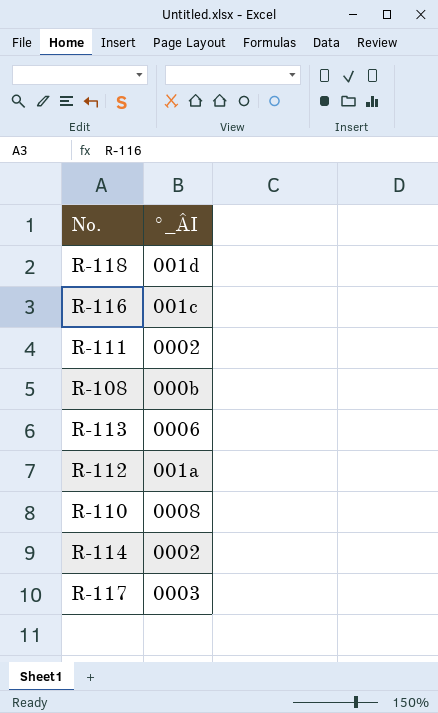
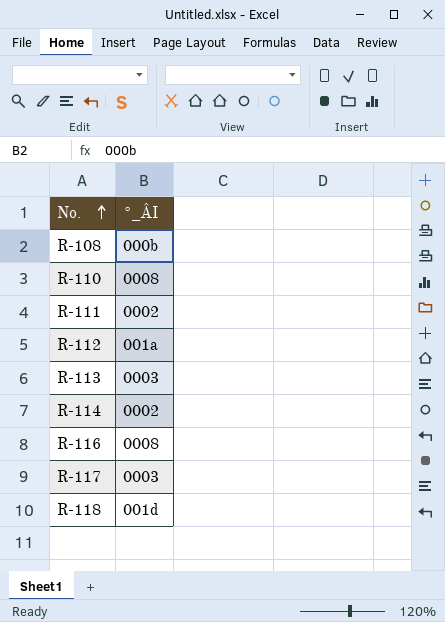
row order: none -> No. ascending
R-113 | °_ÂI: 0006 -> 0003
R-116 | °_ÂI: 001c -> 0008

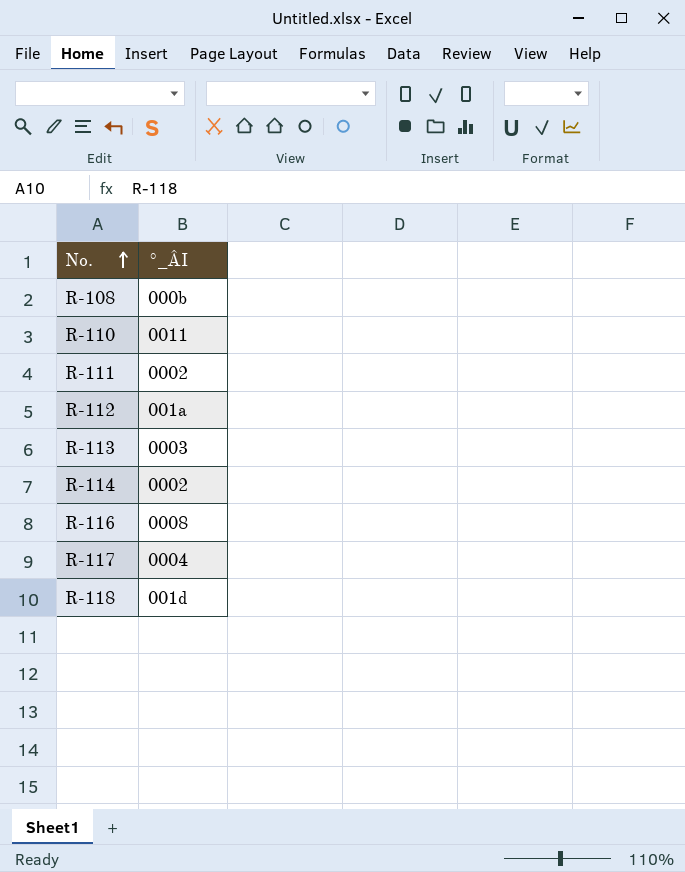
R-110 | °_ÂI: 0008 -> 0011
R-117 | °_ÂI: 0003 -> 0004

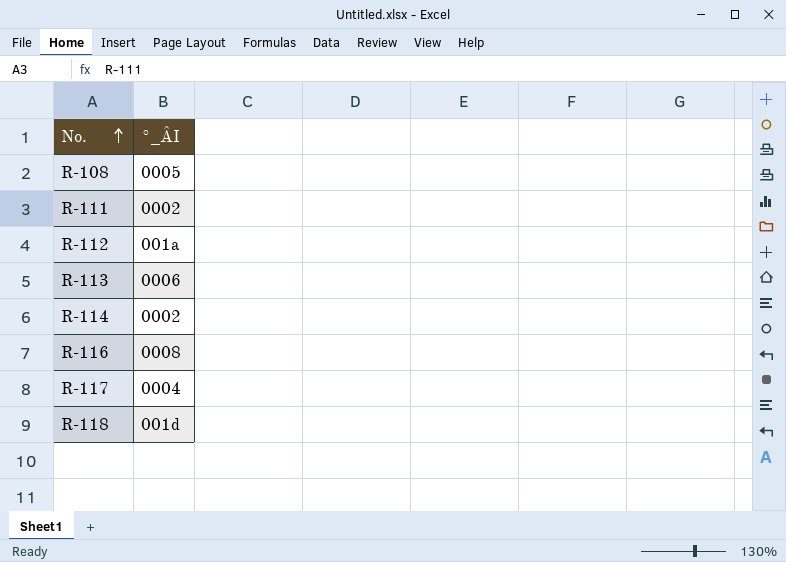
row R-110: 0011 -> none
R-108 | °_ÂI: 000b -> 0005
R-113 | °_ÂI: 0003 -> 0006

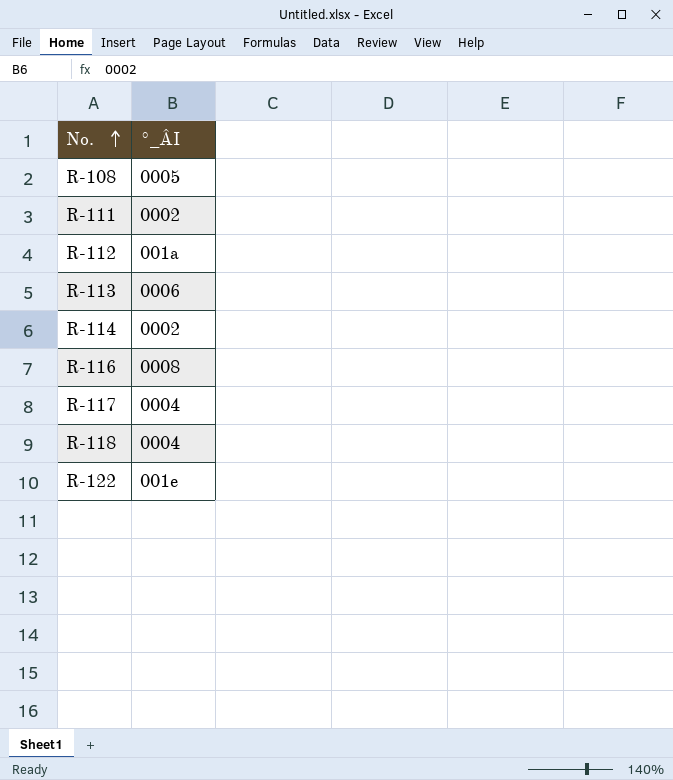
R-118 | °_ÂI: 001d -> 0004
row R-122: none -> 001e

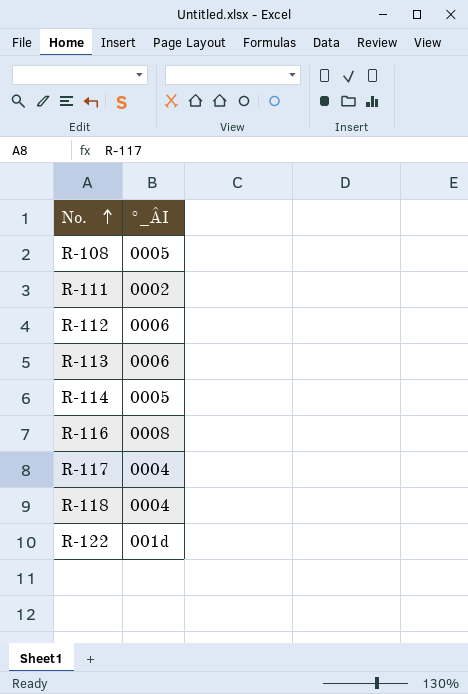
R-112 | °_ÂI: 001a -> 0006
R-114 | °_ÂI: 0002 -> 0005
R-122 | °_ÂI: 001e -> 001d

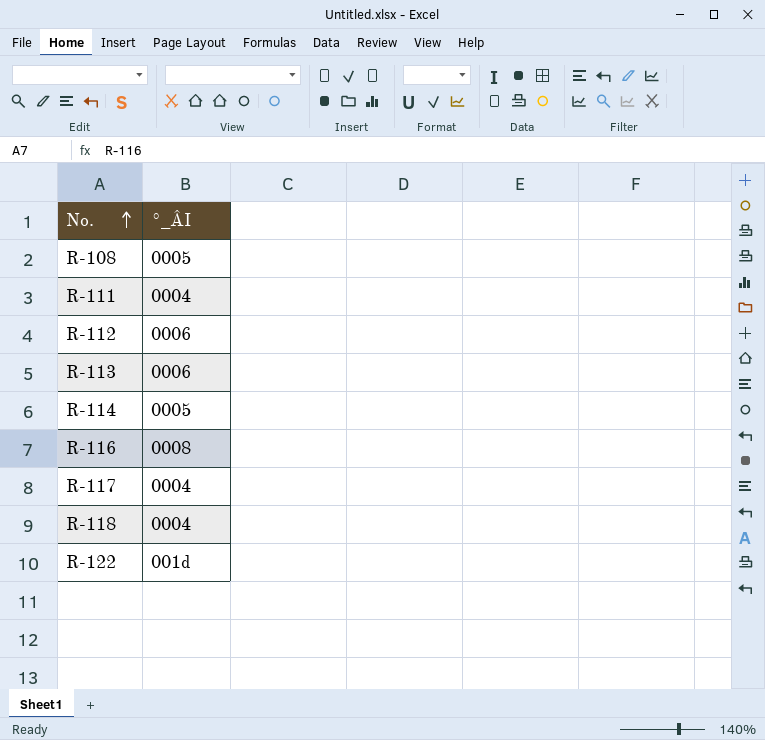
R-111 | °_ÂI: 0002 -> 0004

